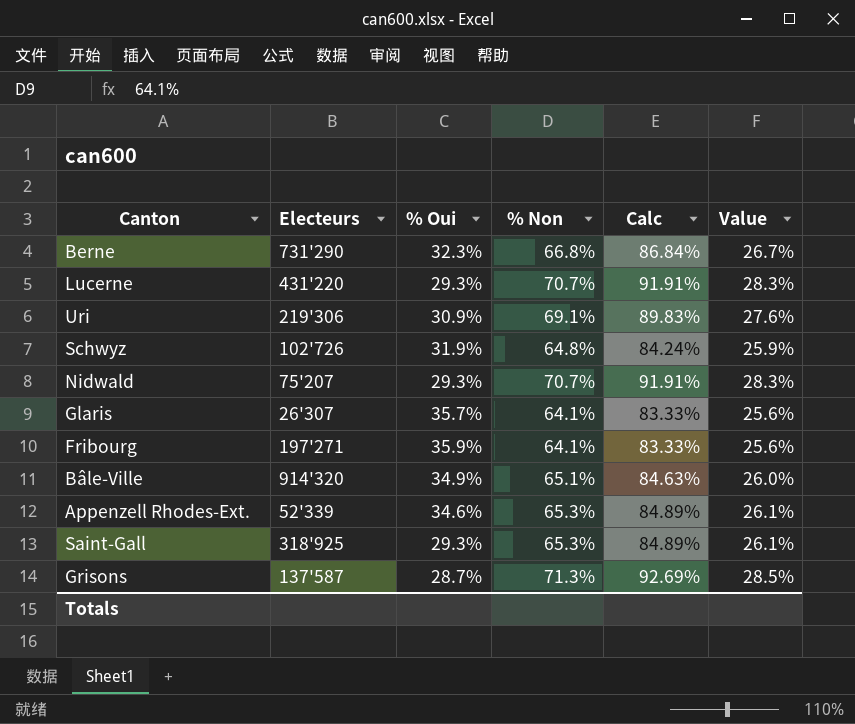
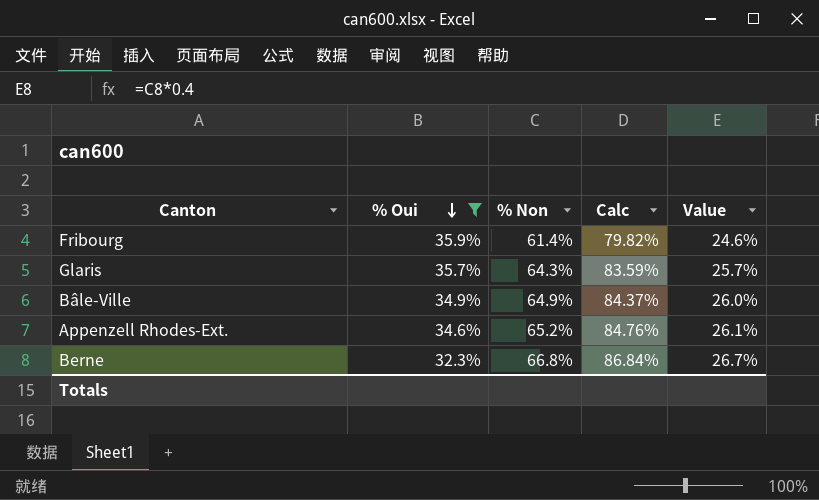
filter: none -> % Oui >= 32.3%
row order: none -> % Oui descending
column Electeurs | position: 2 -> none
Fribourg | % Non: 64.1% -> 61.4%
Fribourg | Calc: 83.33% -> 79.82%
Fribourg | Value: 25.6% -> 24.6%
Glaris | % Non: 64.1% -> 64.3%
Glaris | Calc: 83.33% -> 83.59%
Glaris | Value: 25.6% -> 25.7%
Bâle-Ville | % Non: 65.1% -> 64.9%
Bâle-Ville | Calc: 84.63% -> 84.37%
Appenzell Rhodes-Ext. | % Non: 65.3% -> 65.2%
Appenzell Rhodes-Ext. | Calc: 84.89% -> 84.76%

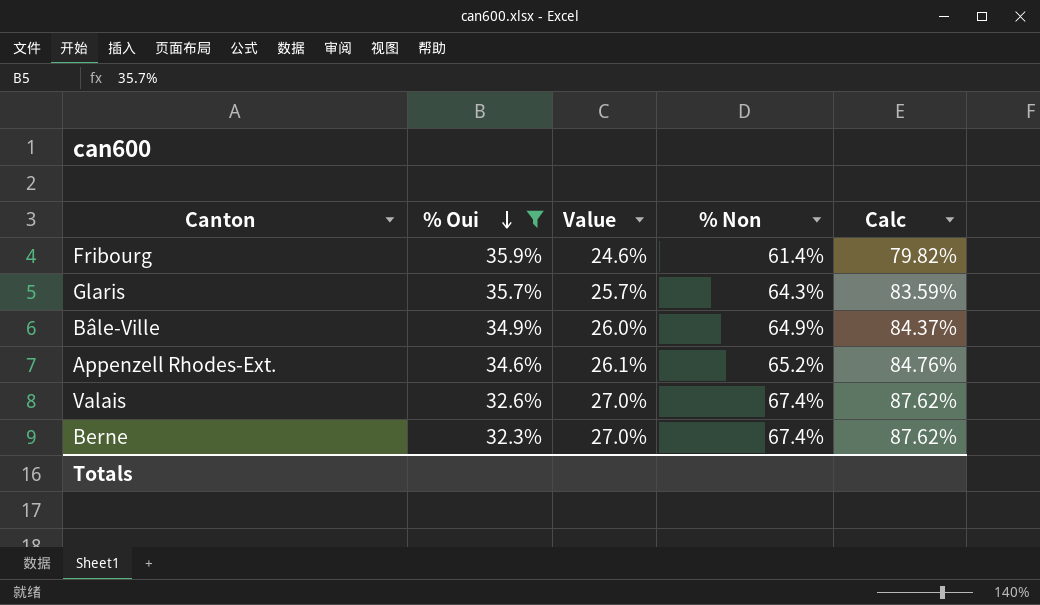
column Value | position: 5 -> 3
row Valais: none -> 32.6% | 27.0% | 67.4% | 87.62%
Berne | Value: 26.7% -> 27.0%
Berne | % Non: 66.8% -> 67.4%
Berne | Calc: 86.84% -> 87.62%

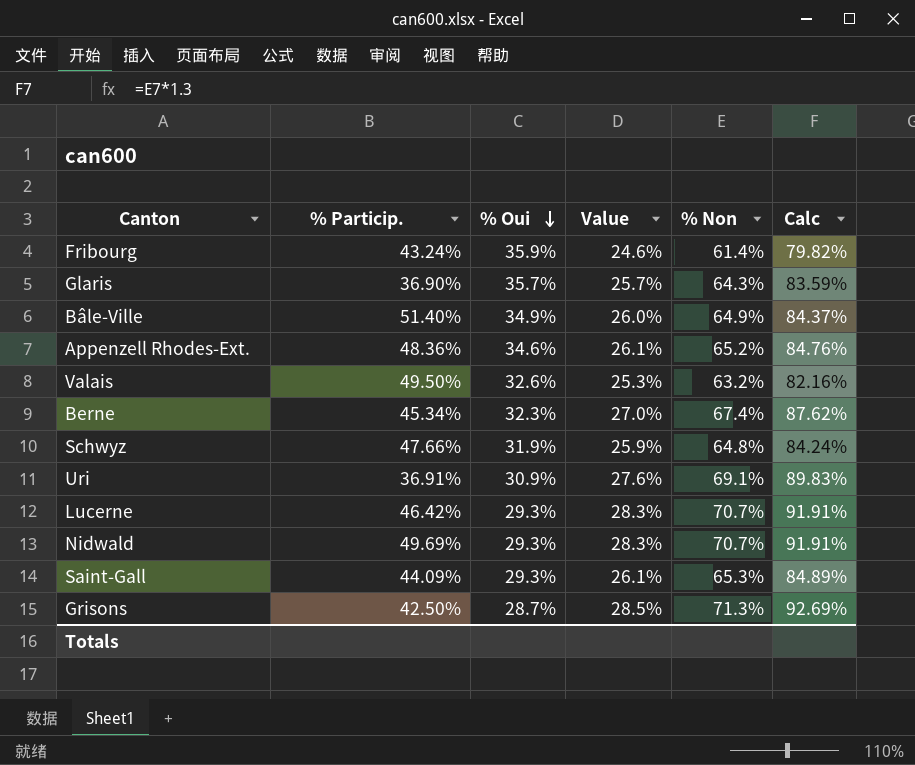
filter: % Oui >= 32.3% -> none
column % Particip. | position: none -> 2
Valais | Value: 27.0% -> 25.3%
Valais | % Non: 67.4% -> 63.2%
Valais | Calc: 87.62% -> 82.16%

